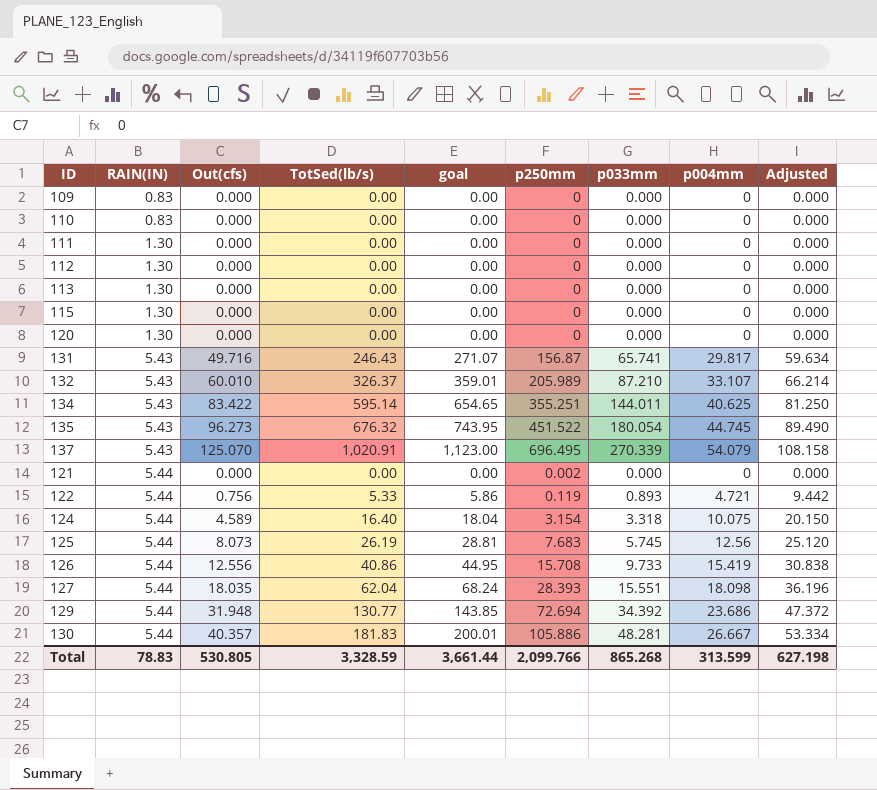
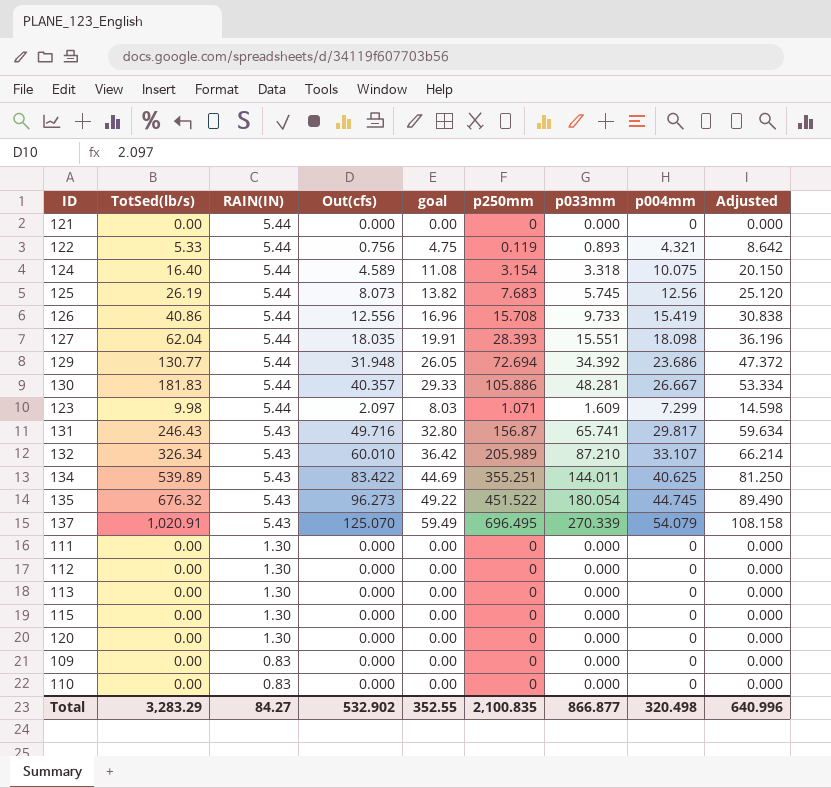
row order: RAIN(IN) ascending -> RAIN(IN) descending
column TotSed(lb/s) | position: 4 -> 2
column goal | formula: [TotSed(lb/s)] * 1.1 -> [p004mm] * 1.1
121 | p250mm: 0.002 -> 0
122 | p004mm: 4.721 -> 4.321
122 | Adjusted: 9.442 -> 8.642
row 123: none -> 9.98 | 5.44 | 2.097 | 8.03 | 1.071 | 1.609 | 7.299 | 14.598
132 | TotSed(lb/s): 326.37 -> 326.34
134 | TotSed(lb/s): 595.14 -> 539.89
Total | TotSed(lb/s): 3,328.59 -> 3,283.29
Total | RAIN(IN): 78.83 -> 84.27
Total | Out(cfs): 530.805 -> 532.902
Total | goal: 3,661.44 -> 352.55
Total | p250mm: 2,099.766 -> 2,100.835
Total | p033mm: 865.268 -> 866.877
Total | p004mm: 313.599 -> 320.498
Total | Adjusted: 627.198 -> 640.996

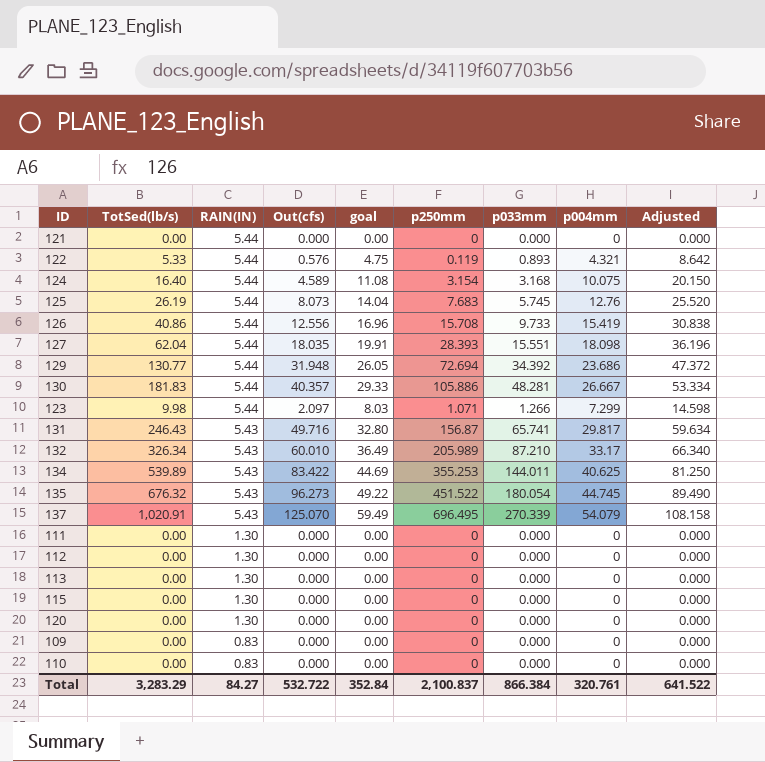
122 | Out(cfs): 0.756 -> 0.576
124 | p033mm: 3.318 -> 3.168
125 | goal: 13.82 -> 14.04
125 | p004mm: 12.56 -> 12.76
125 | Adjusted: 25.120 -> 25.520
123 | p033mm: 1.609 -> 1.266
132 | goal: 36.42 -> 36.49
132 | p004mm: 33.107 -> 33.17
132 | Adjusted: 66.214 -> 66.340
134 | p250mm: 355.251 -> 355.253
Total | Out(cfs): 532.902 -> 532.722
Total | goal: 352.55 -> 352.84
Total | p250mm: 2,100.835 -> 2,100.837
Total | p033mm: 866.877 -> 866.384
Total | p004mm: 320.498 -> 320.761
Total | Adjusted: 640.996 -> 641.522

